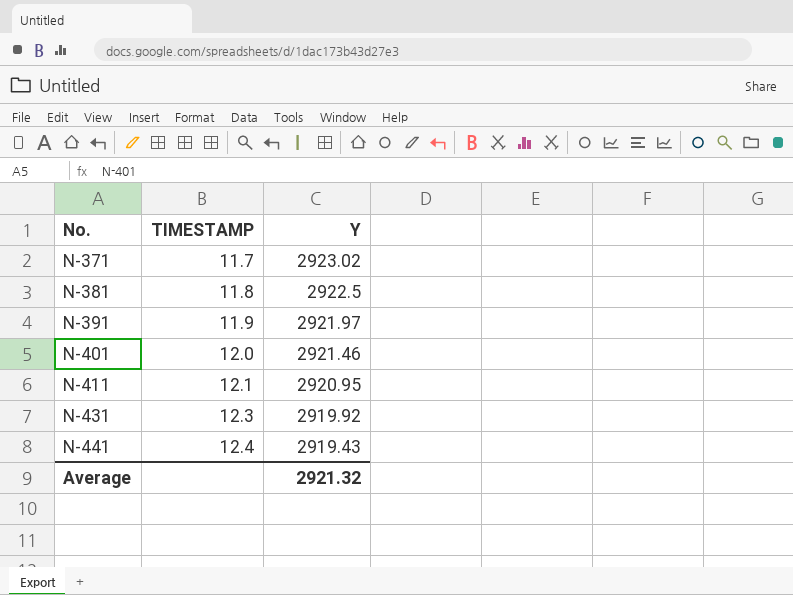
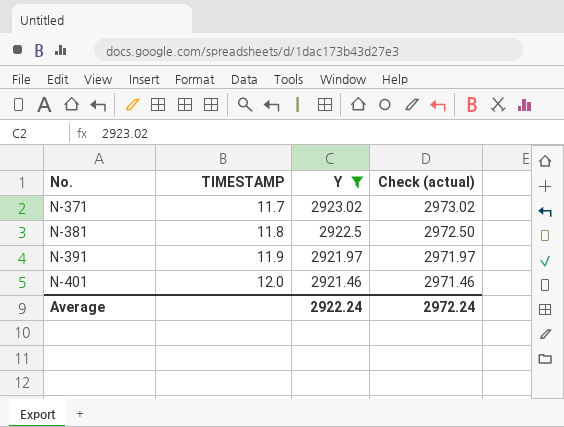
filter: none -> Y >= 2921.46
column Check (actual) | formula: none -> [Y] + 50
Average | Y: 2921.32 -> 2922.24

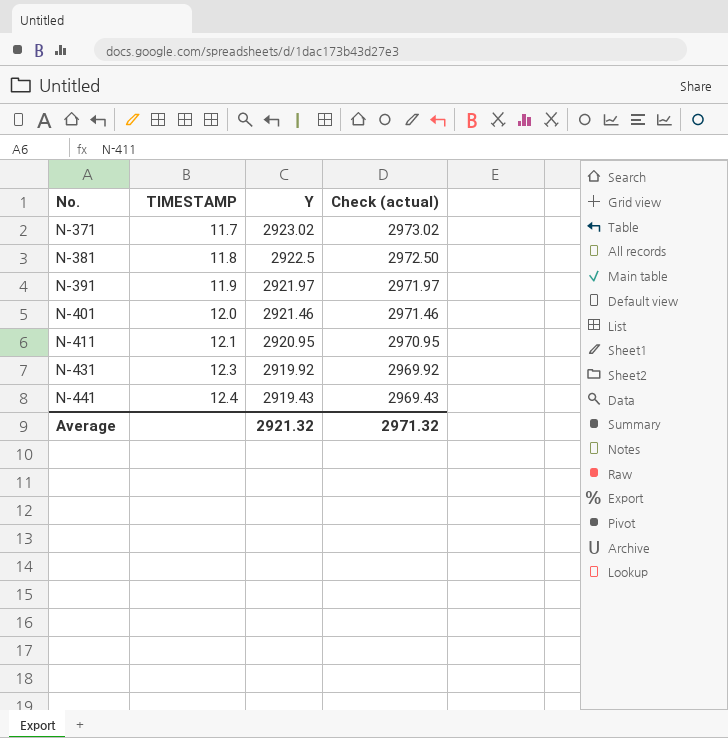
filter: Y >= 2921.46 -> none
Average | Y: 2922.24 -> 2921.32
Average | Check (actual): 2972.24 -> 2971.32

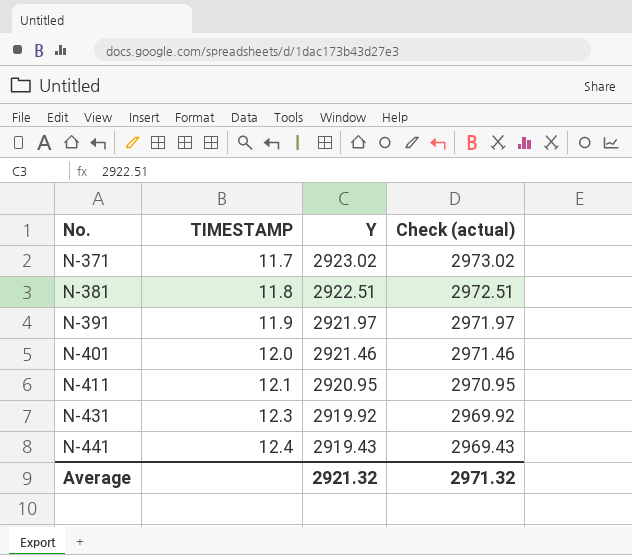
N-381 | Y: 2922.5 -> 2922.51
N-381 | Check (actual): 2972.50 -> 2972.51

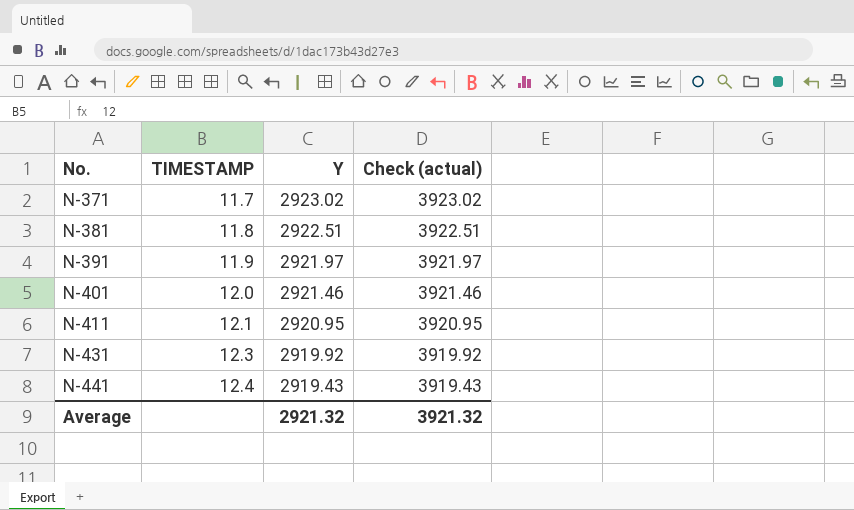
column Check (actual) | formula: [Y] + 50 -> [Y] + 1000
Average | Check (actual): 2971.32 -> 3921.32

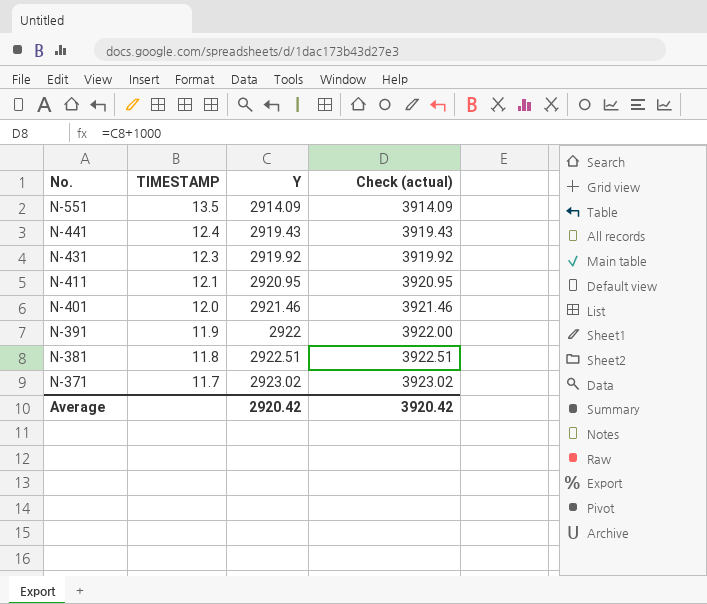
row order: No. ascending -> No. descending
row N-551: none -> 13.5 | 2914.09 | 3914.09
N-391 | Y: 2921.97 -> 2922
N-391 | Check (actual): 3921.97 -> 3922.00
Average | Y: 2921.32 -> 2920.42
Average | Check (actual): 3921.32 -> 3920.42

